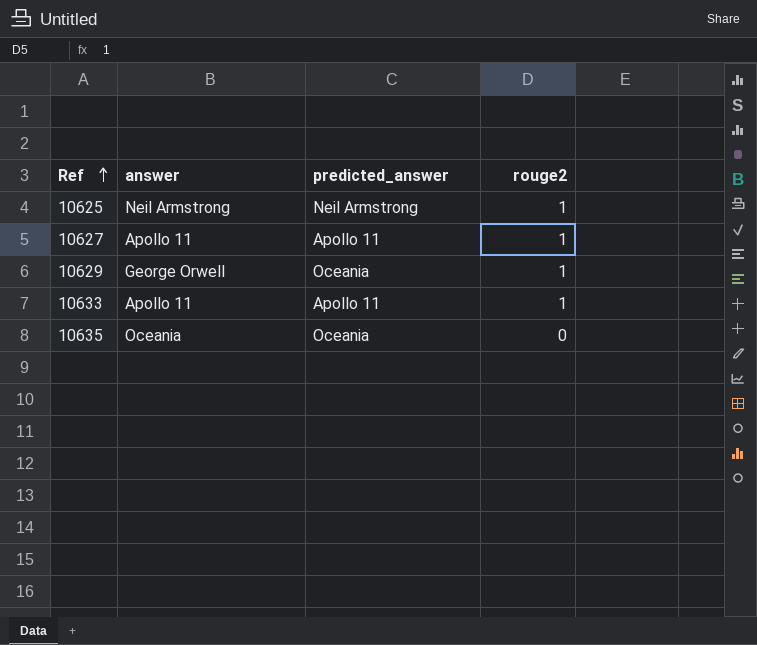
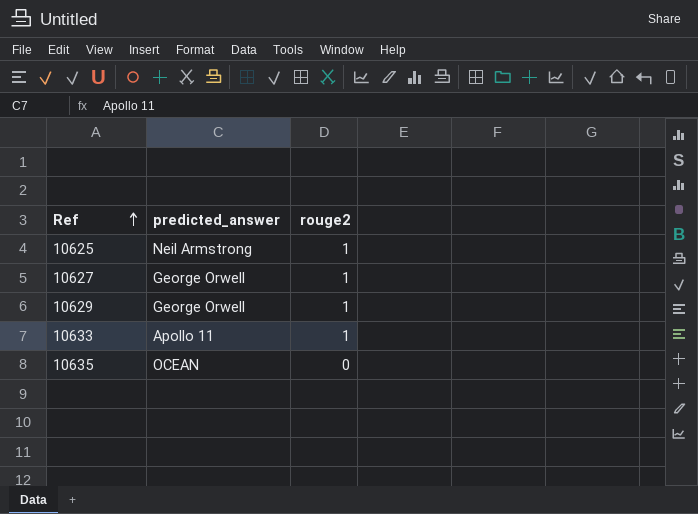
column answer | position: 2 -> none
10627 | predicted_answer: Apollo 11 -> George Orwell
10629 | predicted_answer: Oceania -> George Orwell
10635 | predicted_answer: Oceania -> OCEAN

